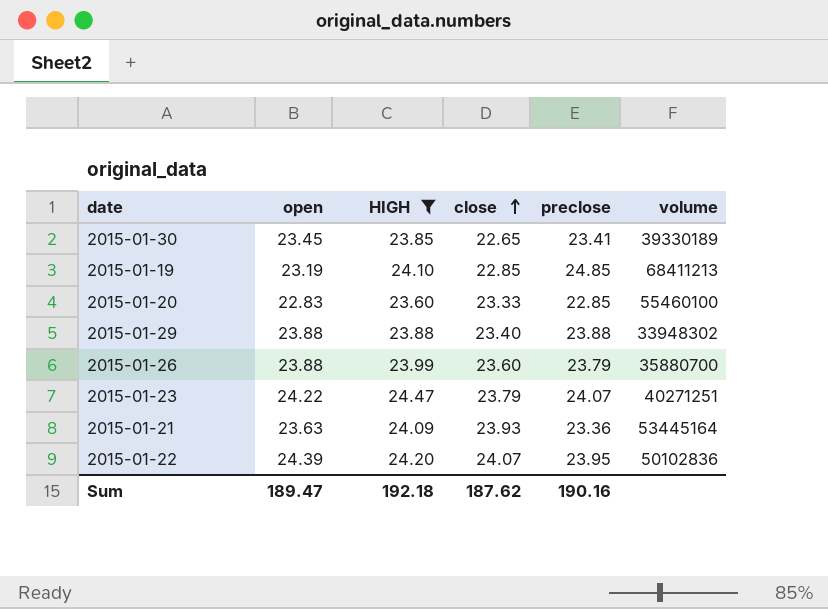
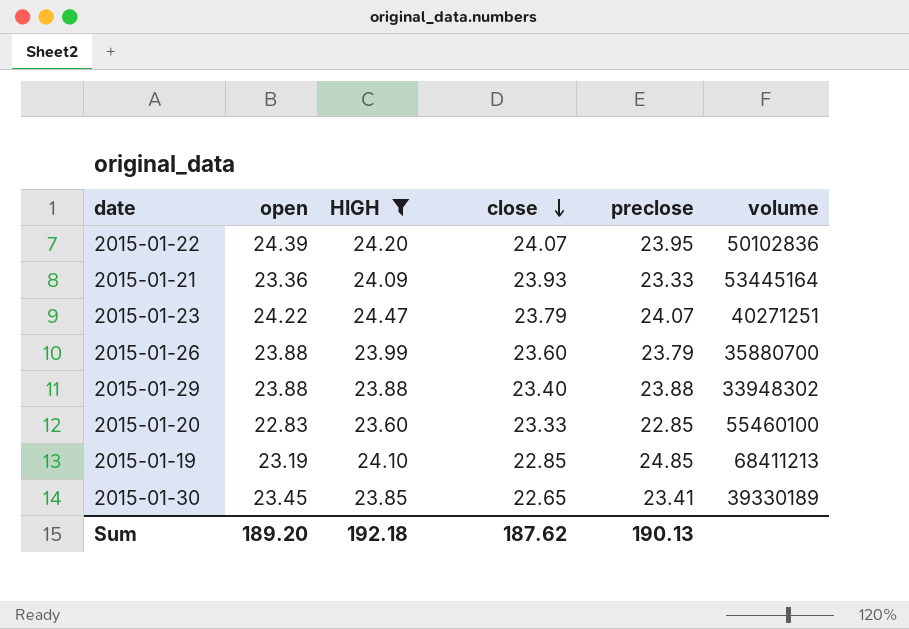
row order: close ascending -> close descending
2015-01-21 | open: 23.63 -> 23.36
2015-01-21 | preclose: 23.36 -> 23.33
Sum | open: 189.47 -> 189.20
Sum | preclose: 190.16 -> 190.13

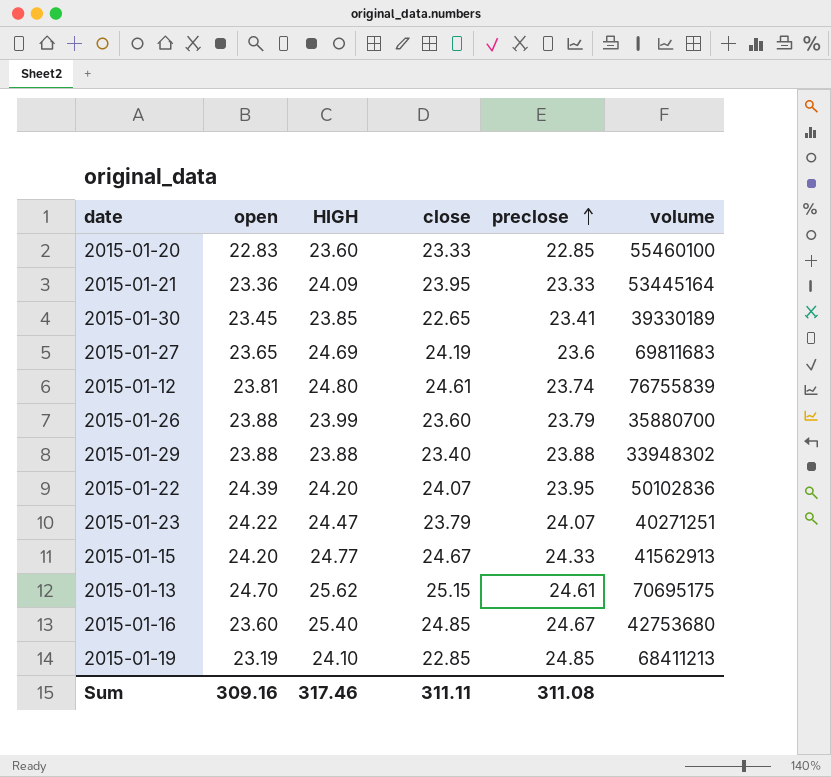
filter: HIGH <= 24.47 -> none
row order: close descending -> preclose ascending
2015-01-21 | close: 23.93 -> 23.95
Sum | open: 189.20 -> 309.16
Sum | HIGH: 192.18 -> 317.46
Sum | close: 187.62 -> 311.11
Sum | preclose: 190.13 -> 311.08

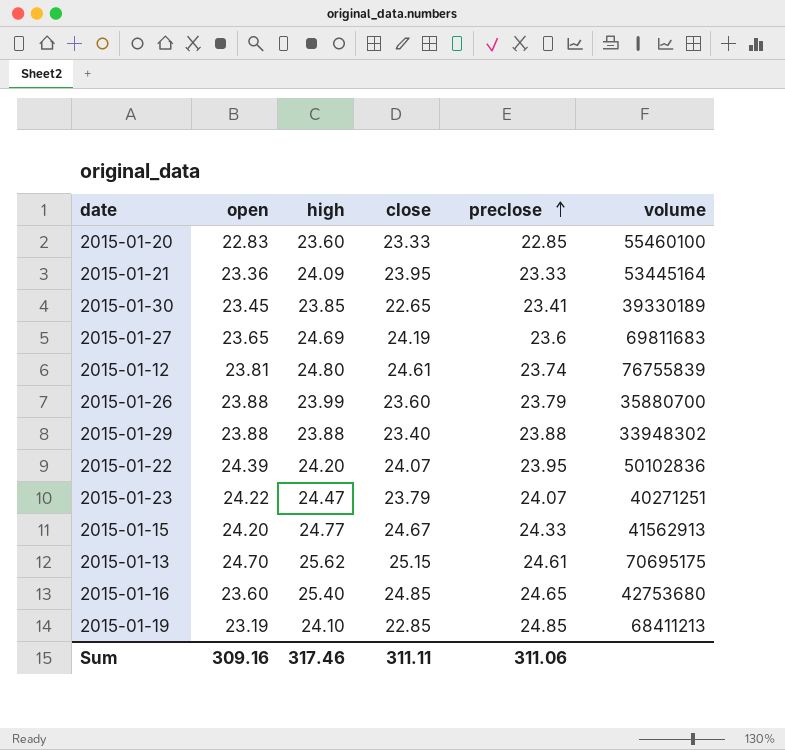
column name: HIGH -> high
2015-01-16 | preclose: 24.67 -> 24.65
Sum | preclose: 311.08 -> 311.06

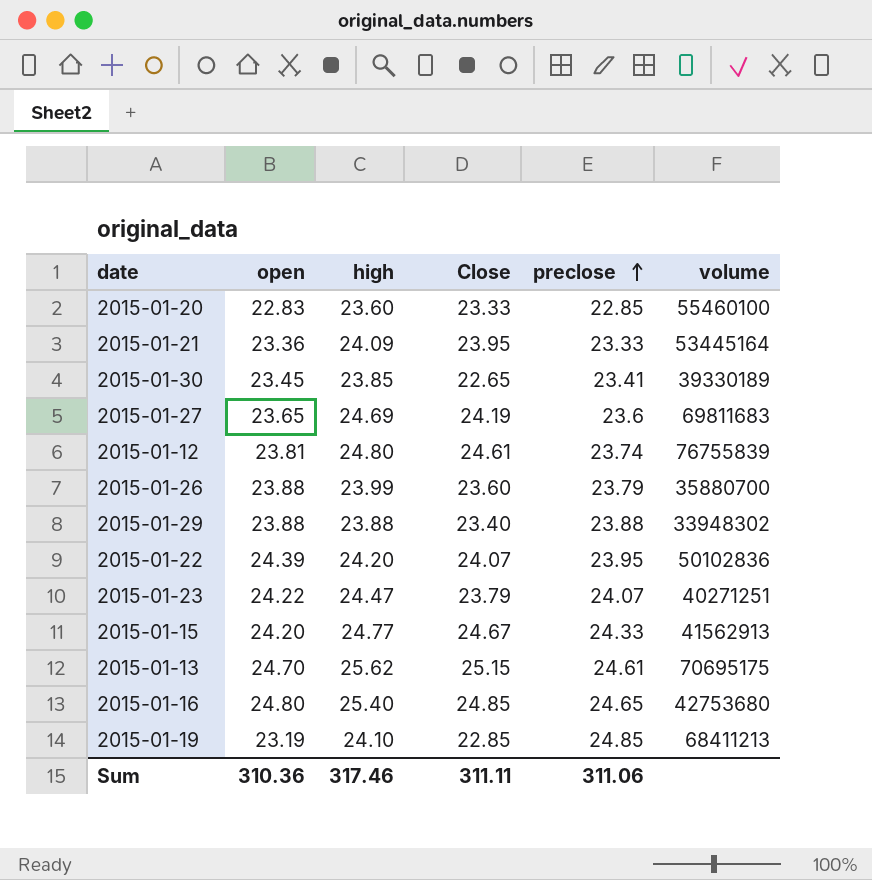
column name: close -> Close
2015-01-16 | open: 23.60 -> 24.80
Sum | open: 309.16 -> 310.36

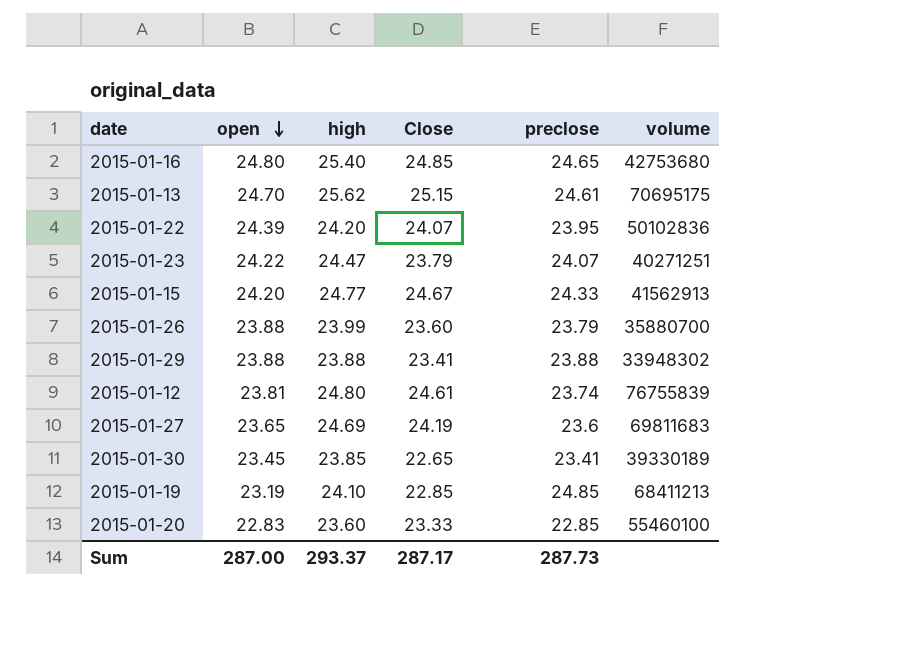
row order: preclose ascending -> open descending
row 2015-01-21: 23.36 | 24.09 | 23.95 | 23.33 | 53445164 -> none
2015-01-29 | Close: 23.40 -> 23.41
Sum | open: 310.36 -> 287.00
Sum | high: 317.46 -> 293.37
Sum | Close: 311.11 -> 287.17
Sum | preclose: 311.06 -> 287.73

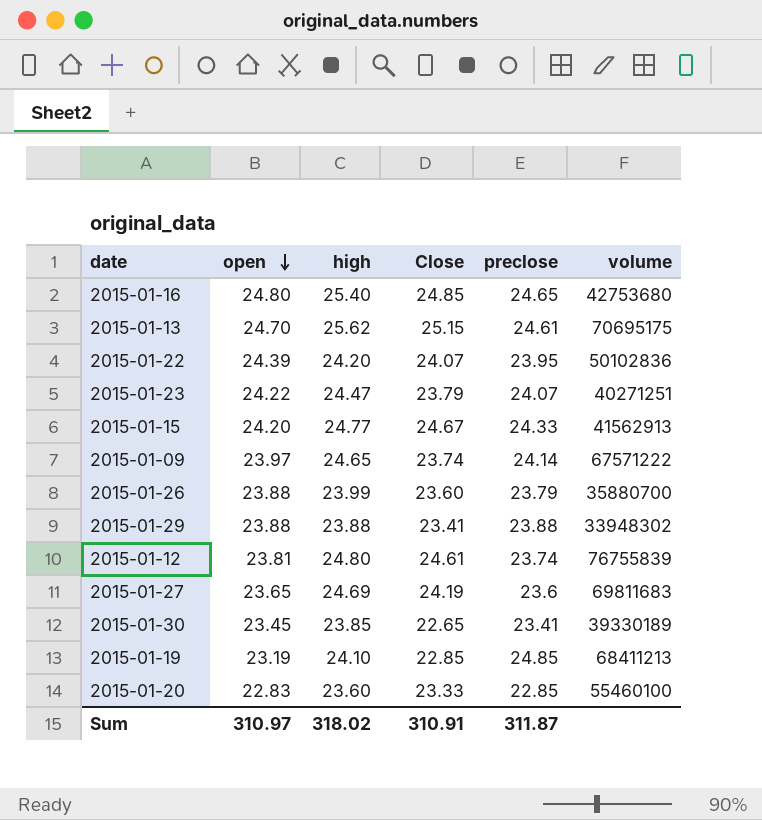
row 2015-01-09: none -> 23.97 | 24.65 | 23.74 | 24.14 | 67571222
Sum | open: 287.00 -> 310.97
Sum | high: 293.37 -> 318.02
Sum | Close: 287.17 -> 310.91
Sum | preclose: 287.73 -> 311.87

